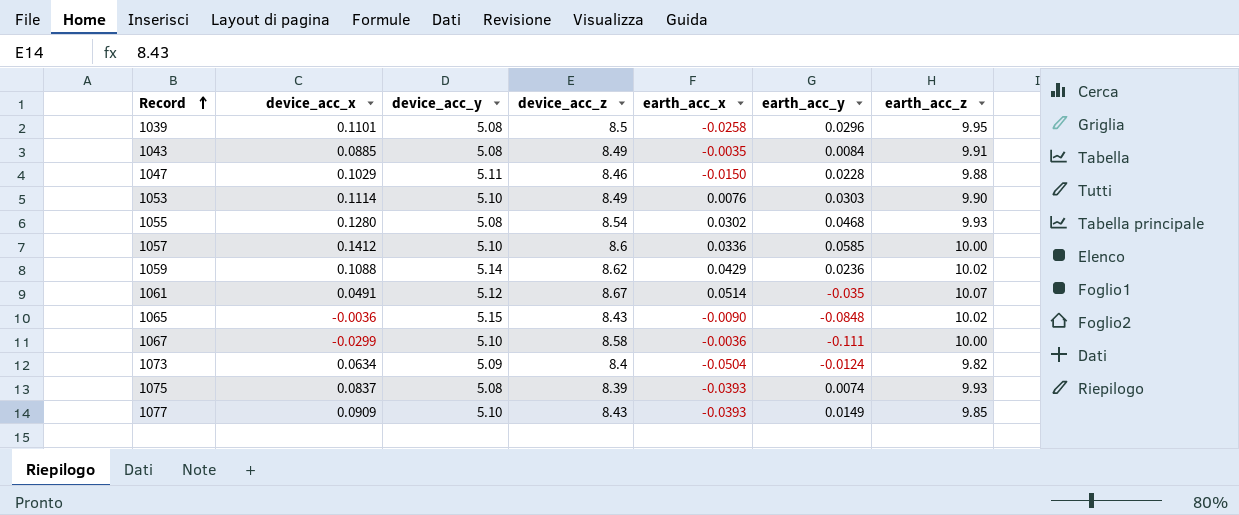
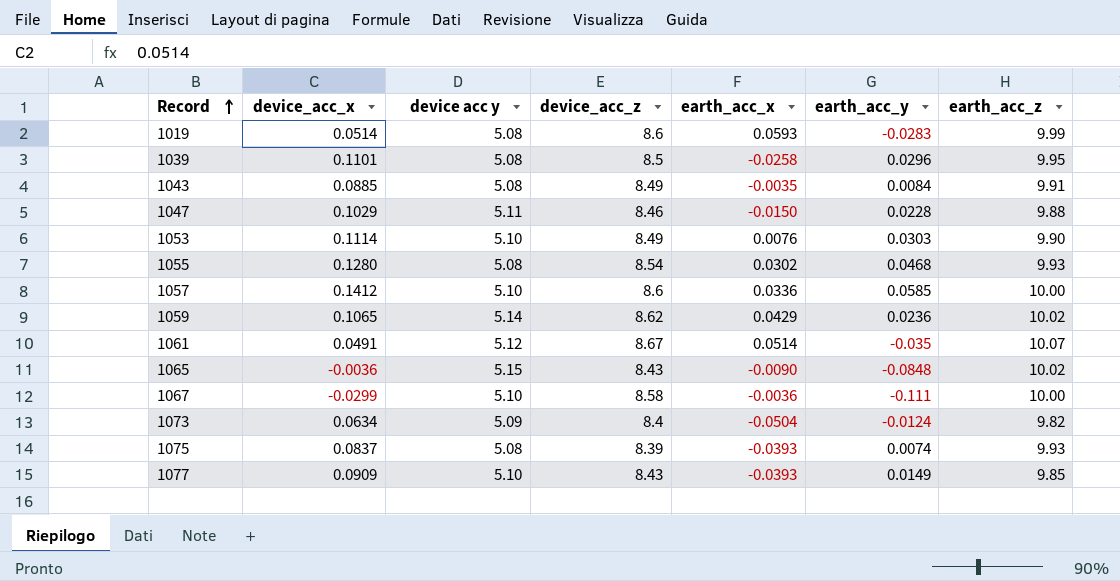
column name: device_acc_y -> device acc y
row 1019: none -> 0.0514 | 5.08 | 8.6 | 0.0593 | -0.0283 | 9.99
1059 | device_acc_x: 0.1088 -> 0.1065

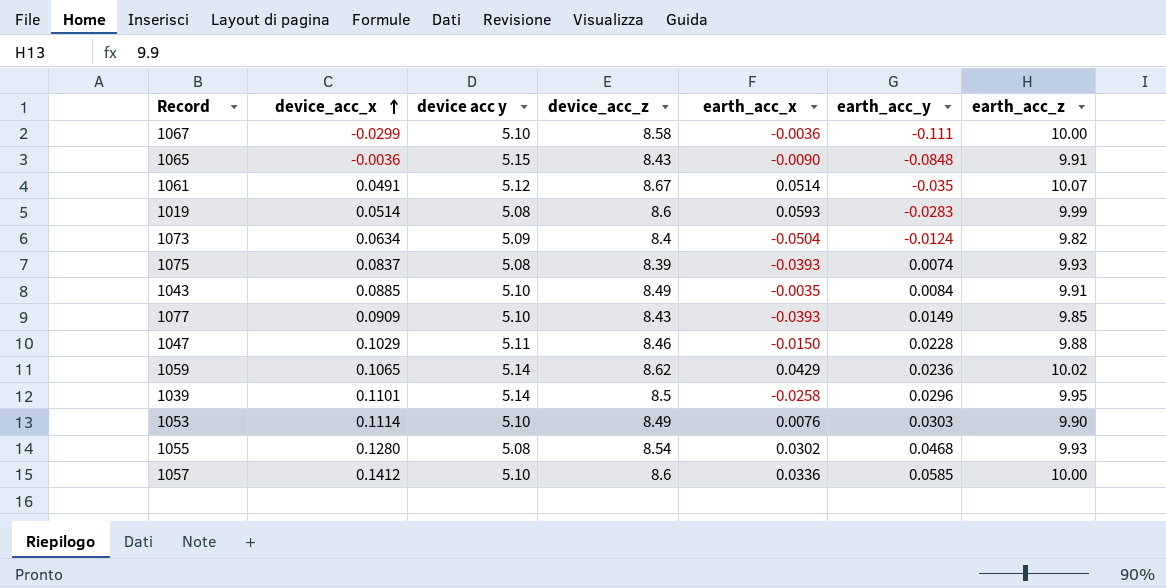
row order: Record ascending -> device_acc_x ascending
1065 | earth_acc_z: 10.02 -> 9.91
1043 | device acc y: 5.08 -> 5.10
1039 | device acc y: 5.08 -> 5.14

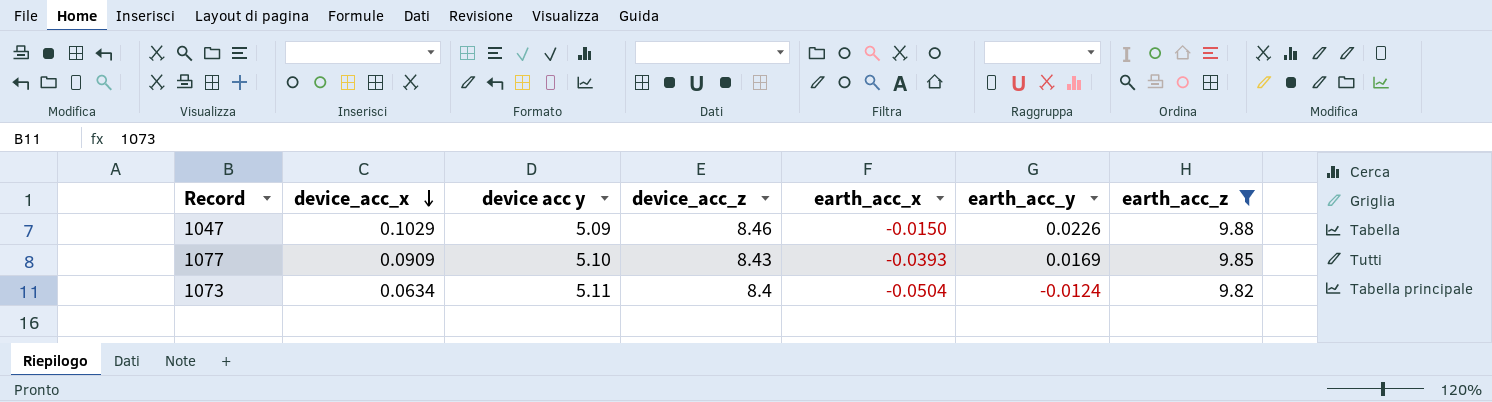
filter: none -> earth_acc_z <= 9.88
row order: device_acc_x ascending -> device_acc_x descending
1047 | device acc y: 5.11 -> 5.09
1047 | earth_acc_y: 0.0228 -> 0.0226
1077 | earth_acc_y: 0.0149 -> 0.0169
1073 | device acc y: 5.09 -> 5.11

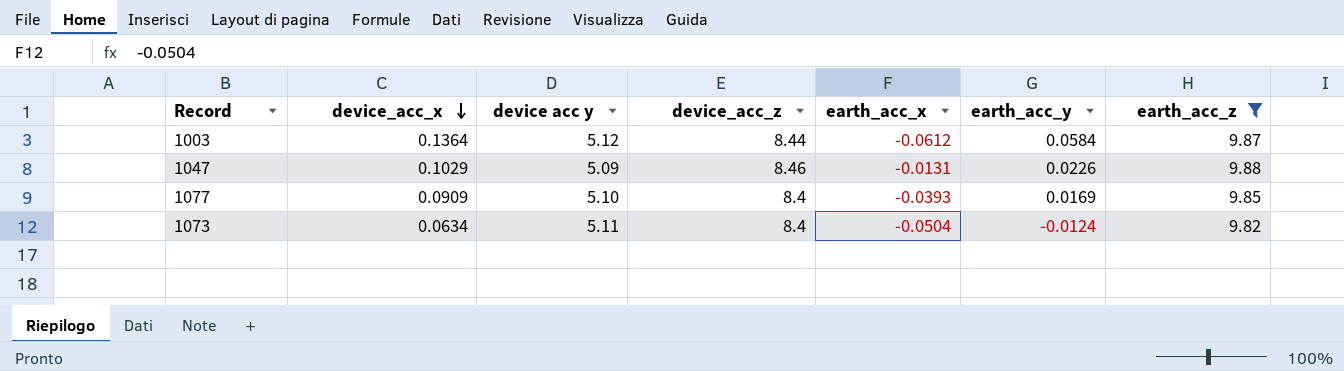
row 1003: none -> 0.1364 | 5.12 | 8.44 | -0.0612 | 0.0584 | 9.87
1047 | earth_acc_x: -0.0150 -> -0.0131
1077 | device_acc_z: 8.43 -> 8.4

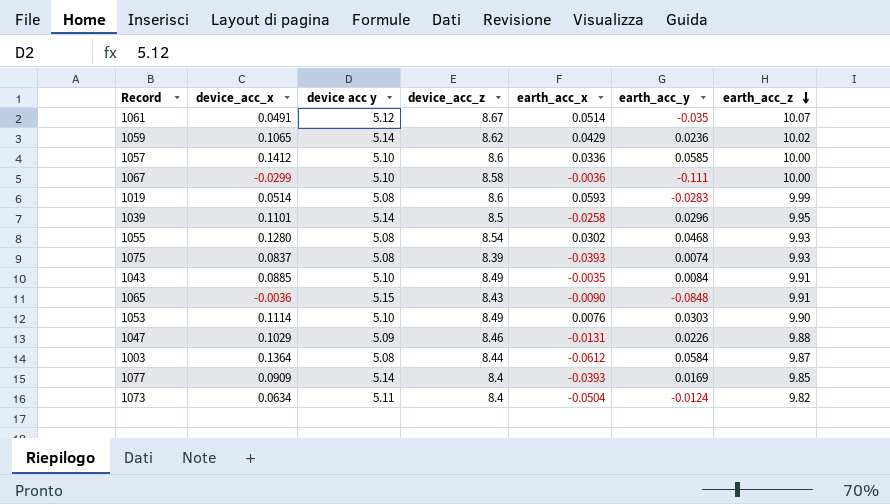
filter: earth_acc_z <= 9.88 -> none
row order: device_acc_x descending -> earth_acc_z descending
1003 | device acc y: 5.12 -> 5.08
1077 | device acc y: 5.10 -> 5.14

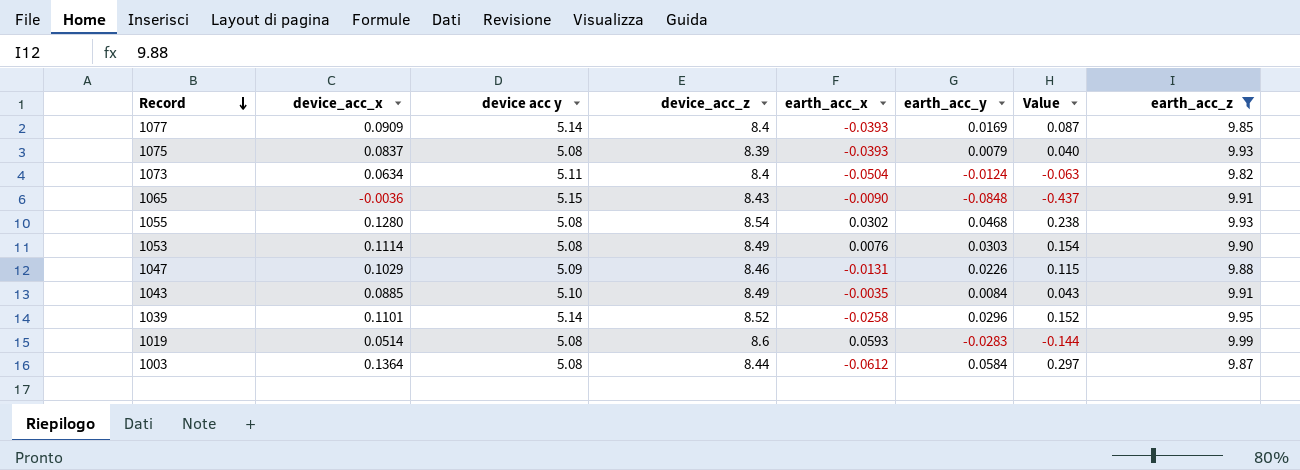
filter: none -> earth_acc_z <= 9.99
row order: earth_acc_z descending -> Record descending
column Value | formula: none -> [device acc y] * [earth_acc_y]
1075 | earth_acc_y: 0.0074 -> 0.0079
1053 | device acc y: 5.10 -> 5.08
1039 | device_acc_z: 8.5 -> 8.52

